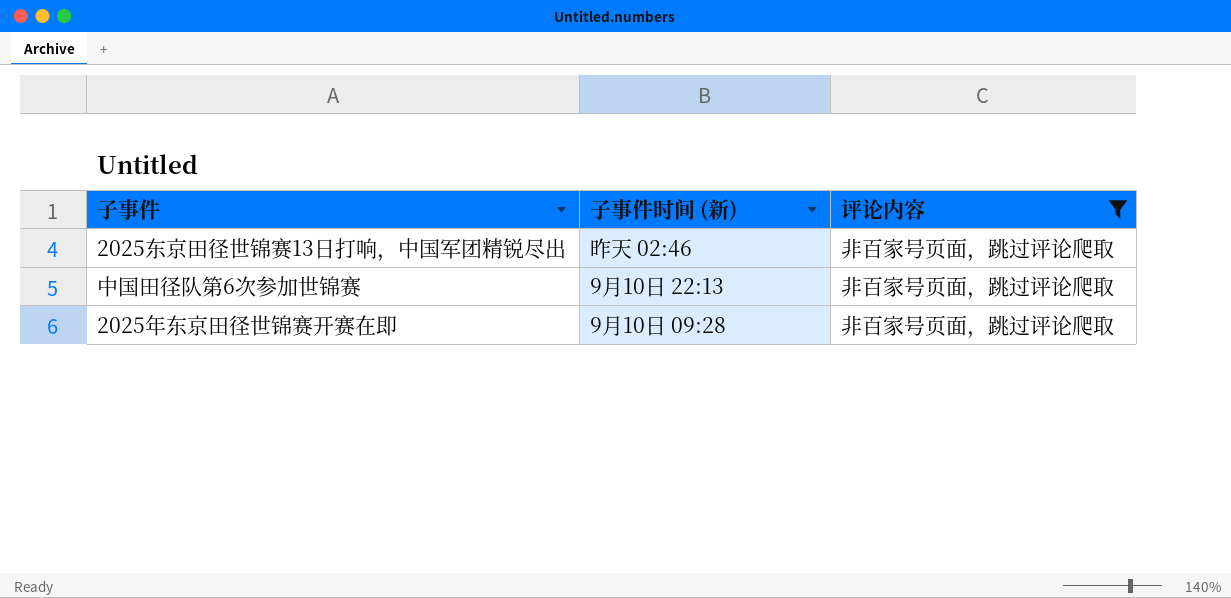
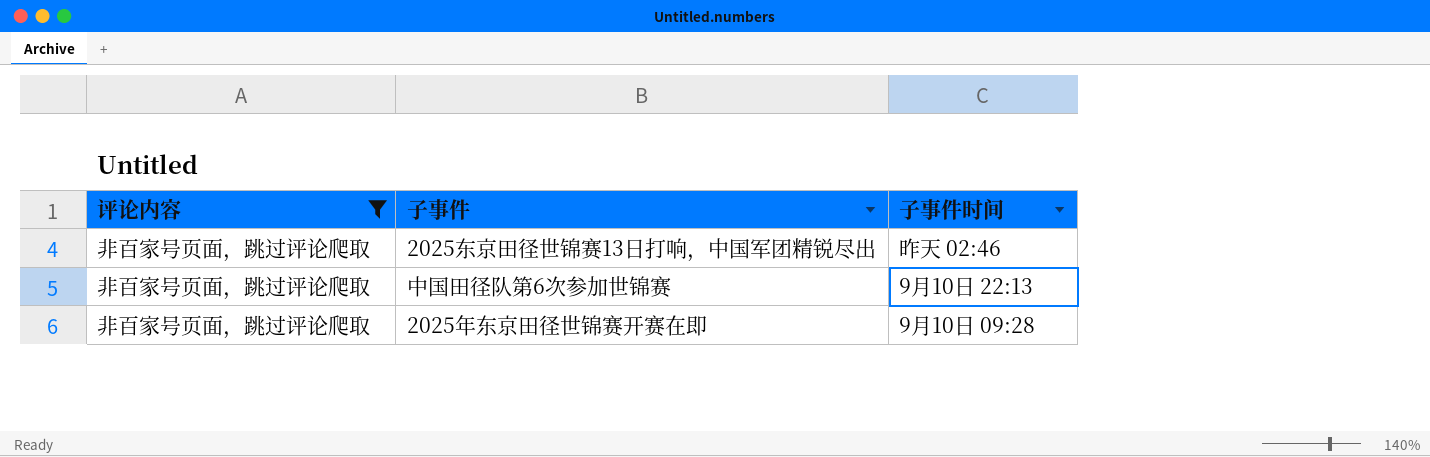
column 评论内容 | position: 3 -> 1
column name: 子事件时间 (新) -> 子事件时间

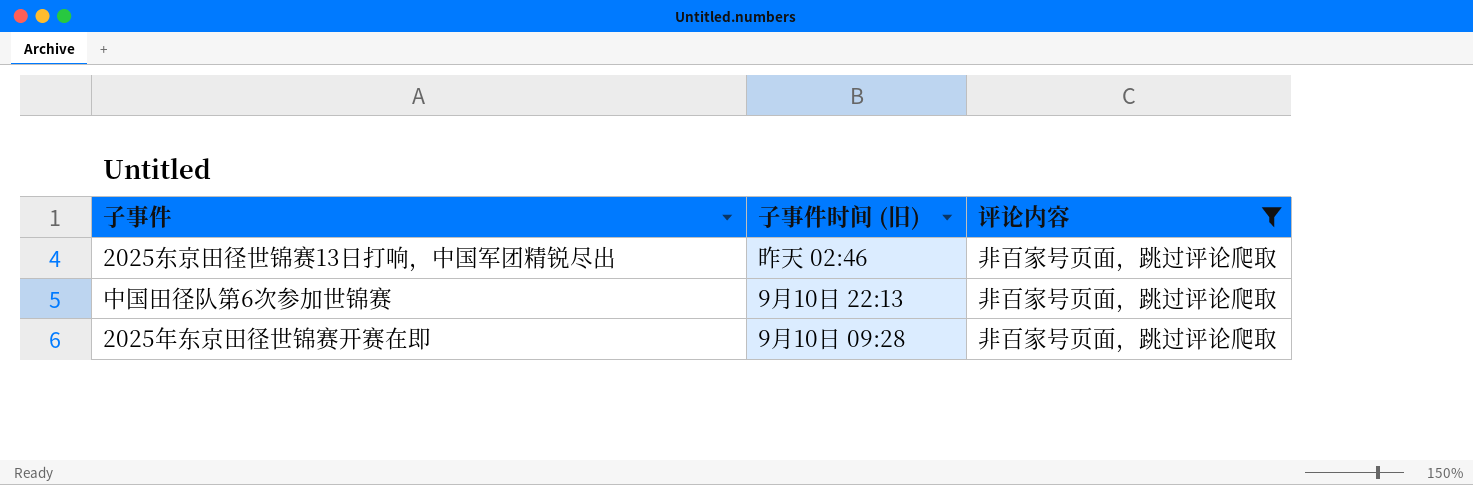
column name: 子事件时间 -> 子事件时间 (旧)
column 评论内容 | position: 1 -> 3

